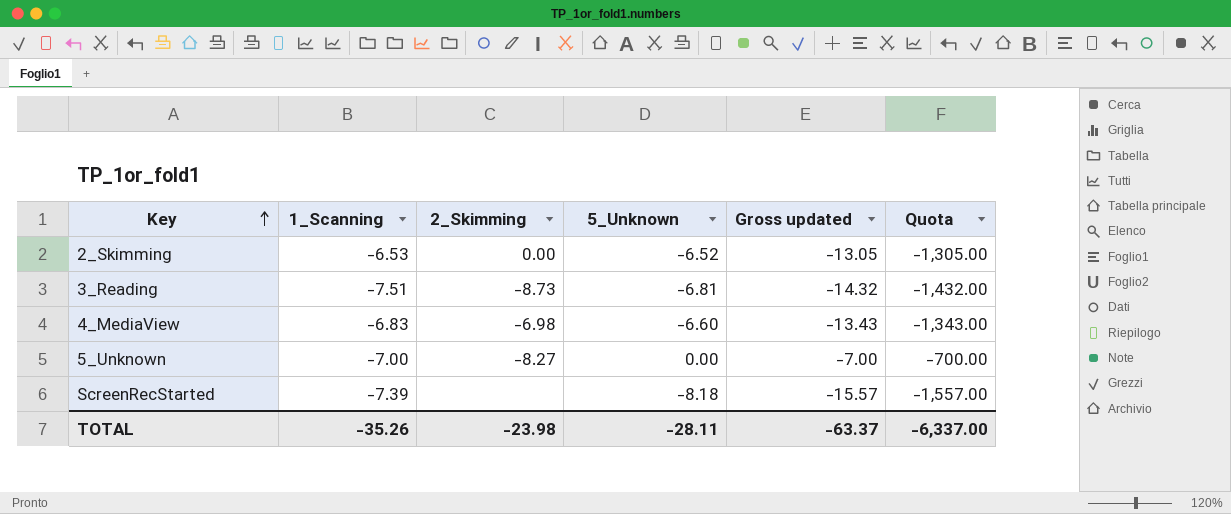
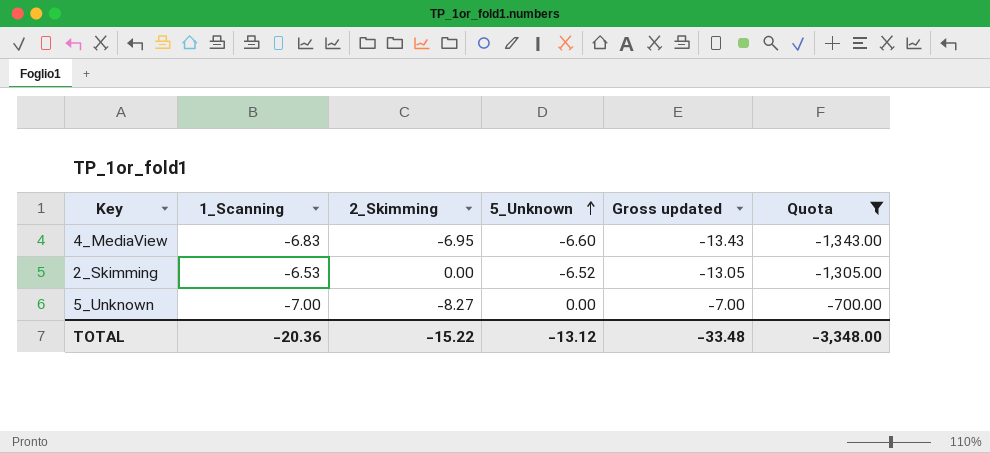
filter: none -> Quota >= -1,343.00
row order: Key ascending -> 5_Unknown ascending
4_MediaView | 2_Skimming: -6.98 -> -6.95
TOTAL | 1_Scanning: -35.26 -> -20.36
TOTAL | 2_Skimming: -23.98 -> -15.22
TOTAL | 5_Unknown: -28.11 -> -13.12
TOTAL | Gross updated: -63.37 -> -33.48
TOTAL | Quota: -6,337.00 -> -3,348.00

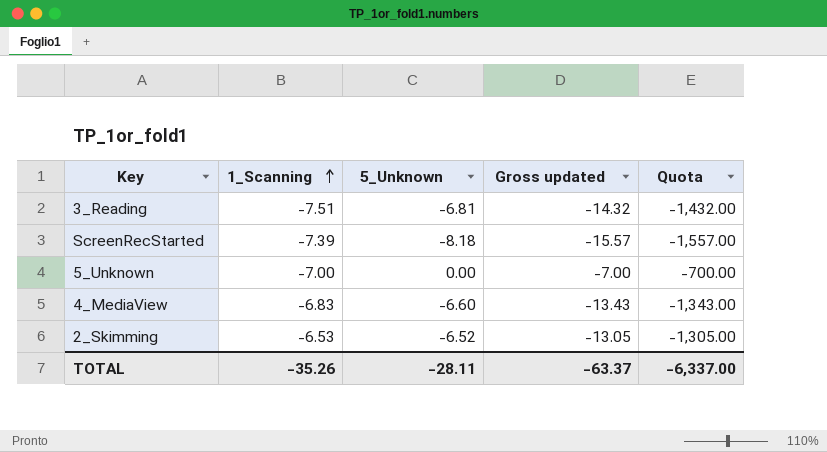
filter: Quota >= -1,343.00 -> none
row order: 5_Unknown ascending -> 1_Scanning ascending
column 2_Skimming | position: 3 -> none
TOTAL | 1_Scanning: -20.36 -> -35.26
TOTAL | 5_Unknown: -13.12 -> -28.11
TOTAL | Gross updated: -33.48 -> -63.37
TOTAL | Quota: -3,348.00 -> -6,337.00

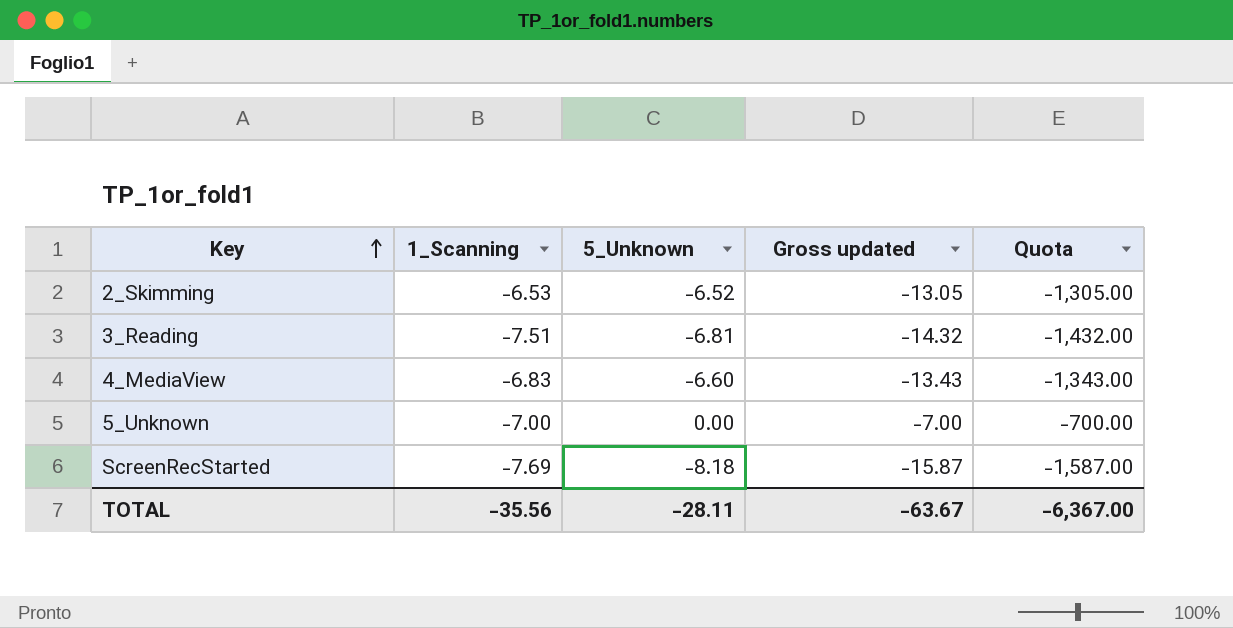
row order: 1_Scanning ascending -> Key ascending
ScreenRecStarted | 1_Scanning: -7.39 -> -7.69
ScreenRecStarted | Gross updated: -15.57 -> -15.87
ScreenRecStarted | Quota: -1,557.00 -> -1,587.00
TOTAL | 1_Scanning: -35.26 -> -35.56
TOTAL | Gross updated: -63.37 -> -63.67
TOTAL | Quota: -6,337.00 -> -6,367.00

